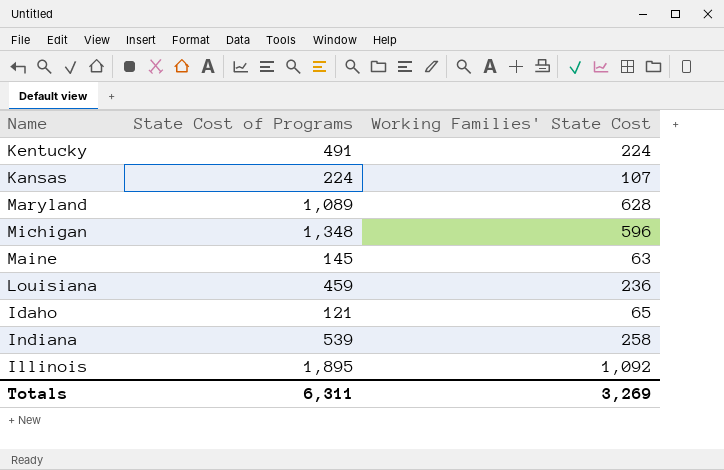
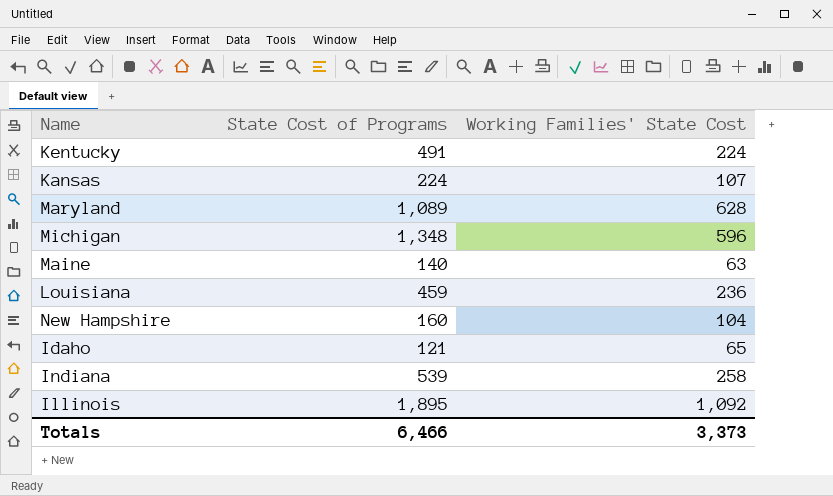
Maine | State Cost of Programs: 145 -> 140
row New Hampshire: none -> 160 | 104
Totals | State Cost of Programs: 6,311 -> 6,466
Totals | Working Families' State Cost: 3,269 -> 3,373

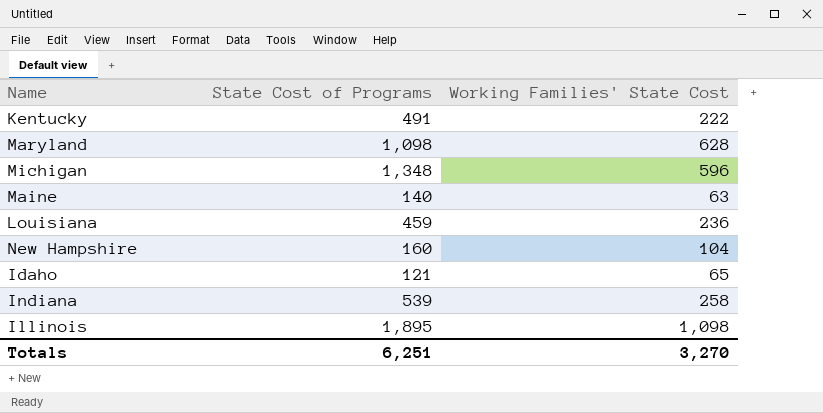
row Kansas: 224 | 107 -> none
Kentucky | Working Families' State Cost: 224 -> 222
Maryland | State Cost of Programs: 1,089 -> 1,098
Illinois | Working Families' State Cost: 1,092 -> 1,098
Totals | State Cost of Programs: 6,466 -> 6,251
Totals | Working Families' State Cost: 3,373 -> 3,270

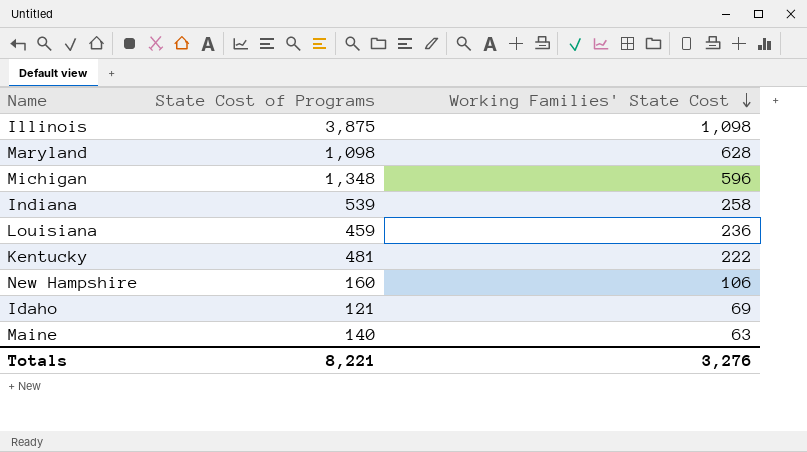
row order: none -> Working Families' State Cost descending
Illinois | State Cost of Programs: 1,895 -> 3,875
Kentucky | State Cost of Programs: 491 -> 481
New Hampshire | Working Families' State Cost: 104 -> 106
Idaho | Working Families' State Cost: 65 -> 69
Totals | State Cost of Programs: 6,251 -> 8,221
Totals | Working Families' State Cost: 3,270 -> 3,276

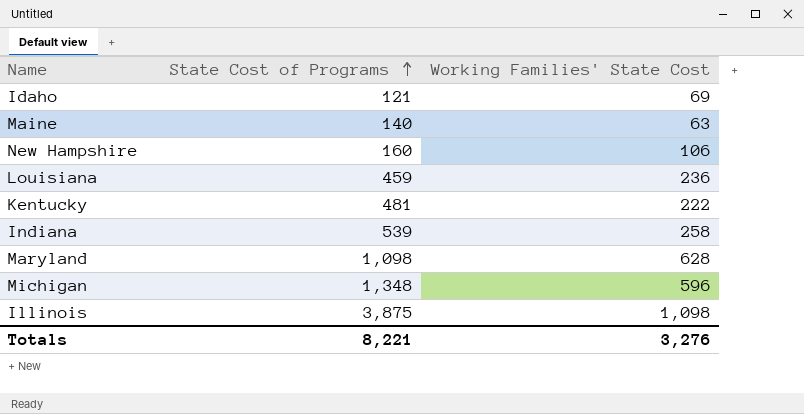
row order: Working Families' State Cost descending -> State Cost of Programs ascending

